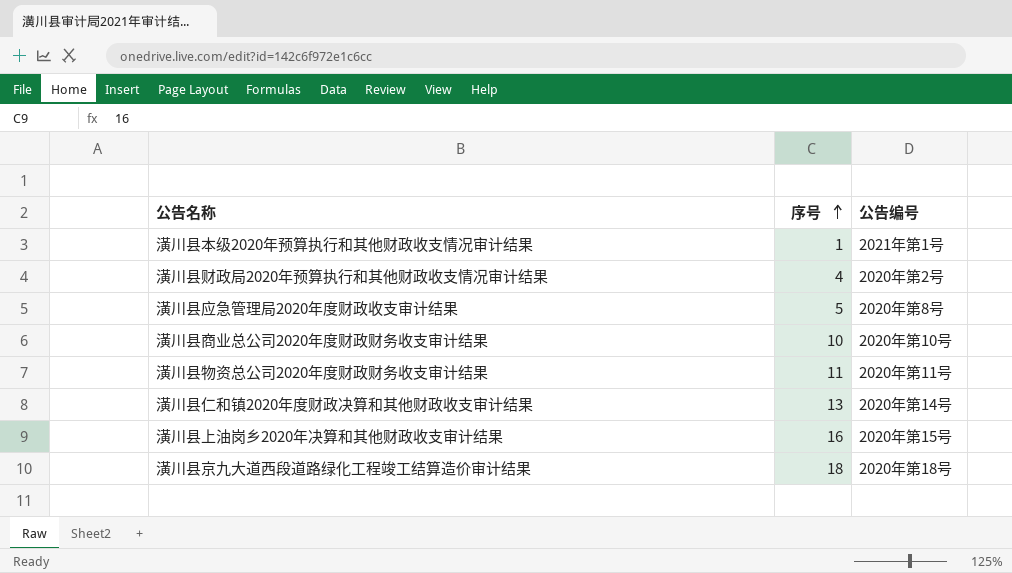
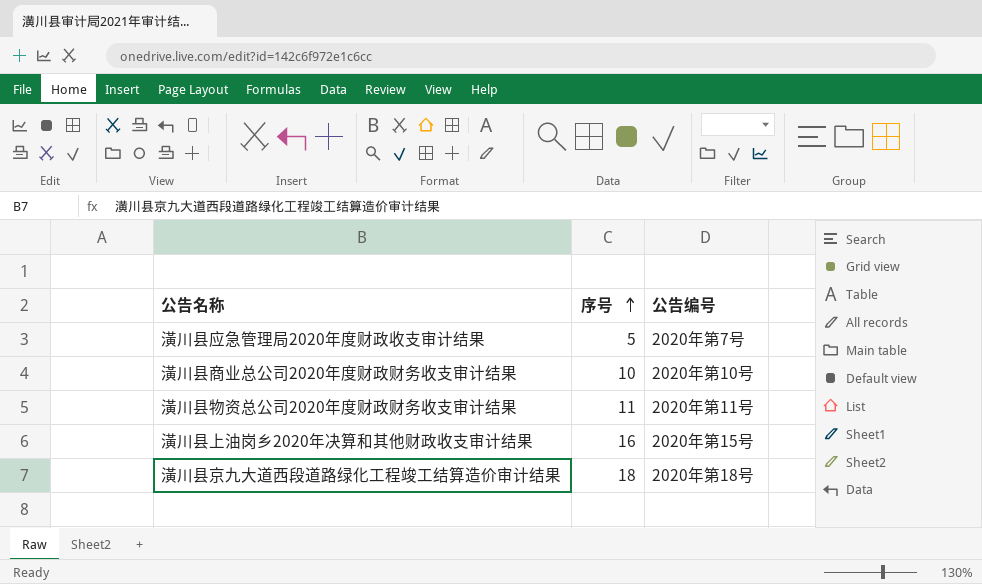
row 潢川县本级2020年预算执行和其他财政收支情况审计结果: 1 | 2021年第1号 -> none
row 潢川县财政局2020年预算执行和其他财政收支情况审计结果: 4 | 2020年第2号 -> none
row 潢川县仁和镇2020年度财政决算和其他财政收支审计结果: 13 | 2020年第14号 -> none
潢川县应急管理局2020年度财政收支审计结果 | 公告编号: 2020年第8号 -> 2020年第7号

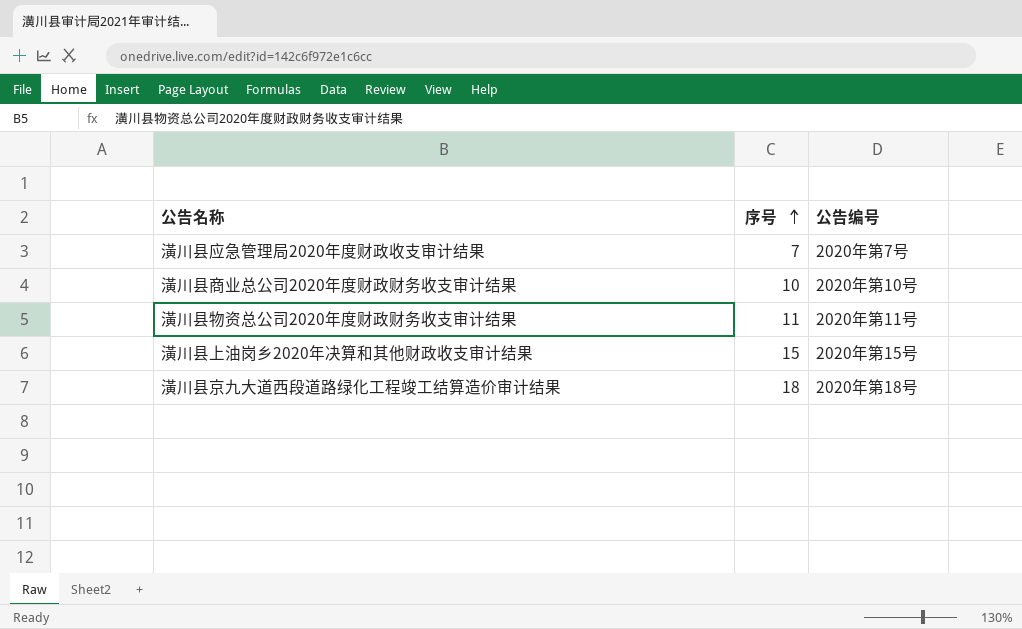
潢川县应急管理局2020年度财政收支审计结果 | 序号: 5 -> 7
潢川县上油岗乡2020年决算和其他财政收支审计结果 | 序号: 16 -> 15

